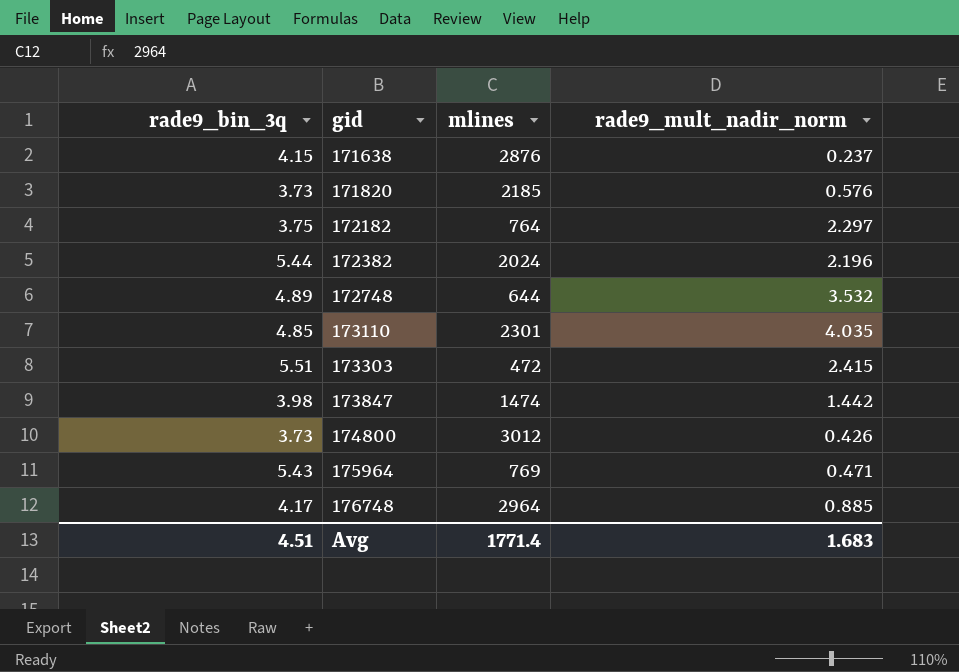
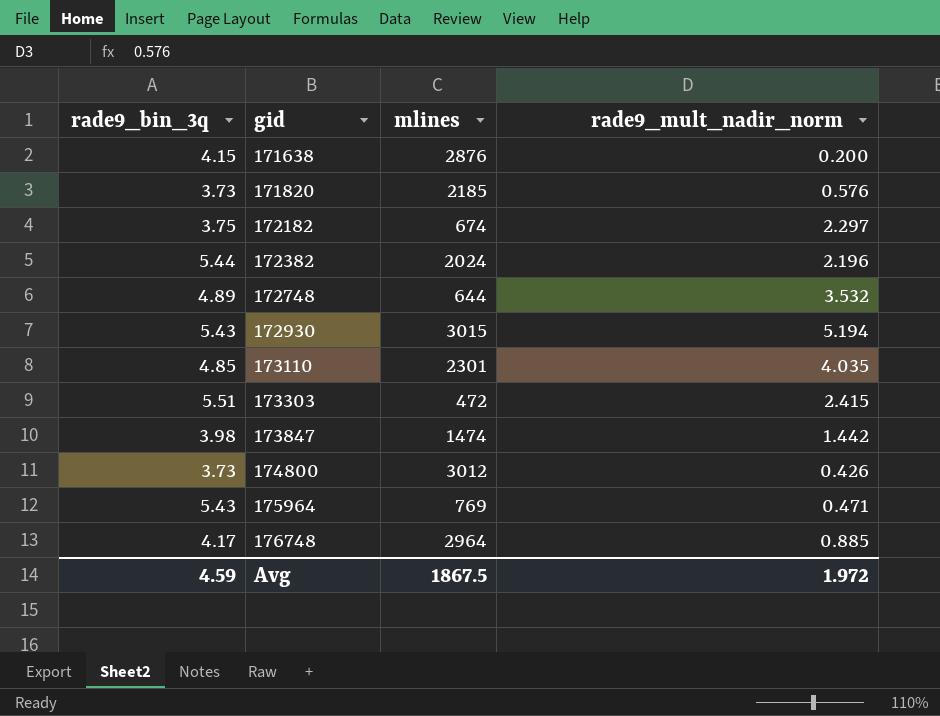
171638 | rade9_mult_nadir_norm: 0.237 -> 0.200
172182 | mlines: 764 -> 674
row 172930: none -> 5.43 | 3015 | 5.194
Avg | rade9_bin_3q: 4.51 -> 4.59
Avg | mlines: 1771.4 -> 1867.5
Avg | rade9_mult_nadir_norm: 1.683 -> 1.972

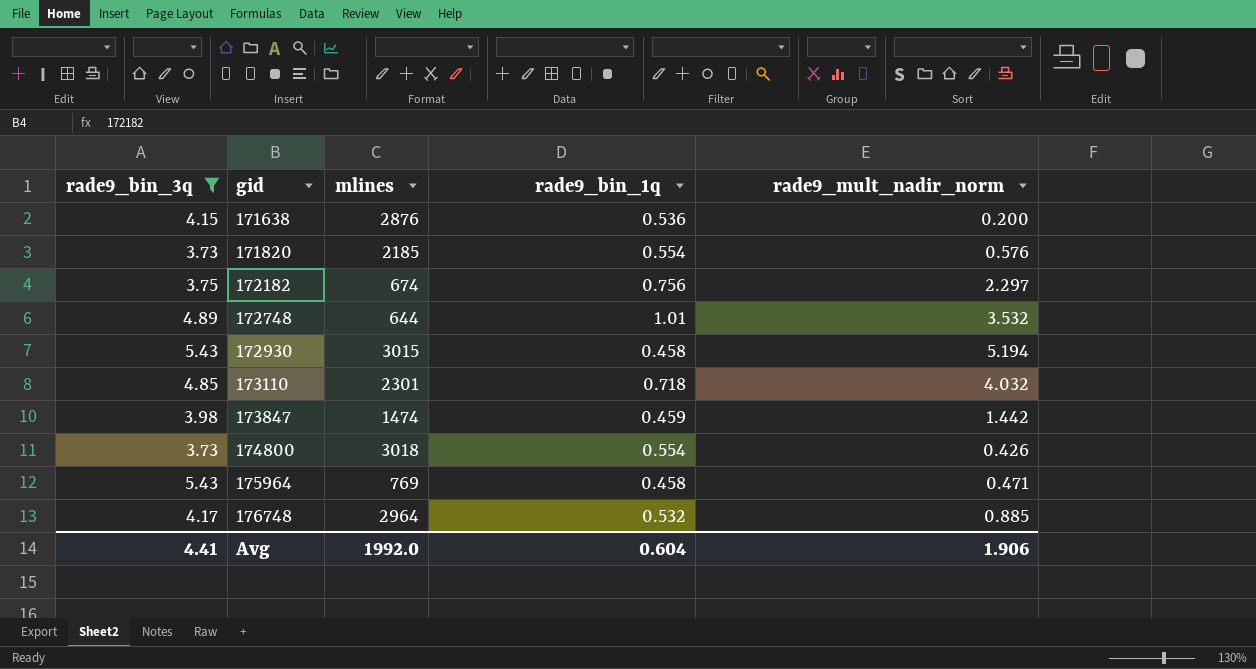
filter: none -> rade9_bin_3q <= 5.43
column rade9_bin_1q | position: none -> 4
173110 | rade9_mult_nadir_norm: 4.035 -> 4.032
174800 | mlines: 3012 -> 3018
Avg | rade9_bin_3q: 4.59 -> 4.41
Avg | mlines: 1867.5 -> 1992.0
Avg | rade9_mult_nadir_norm: 1.972 -> 1.906

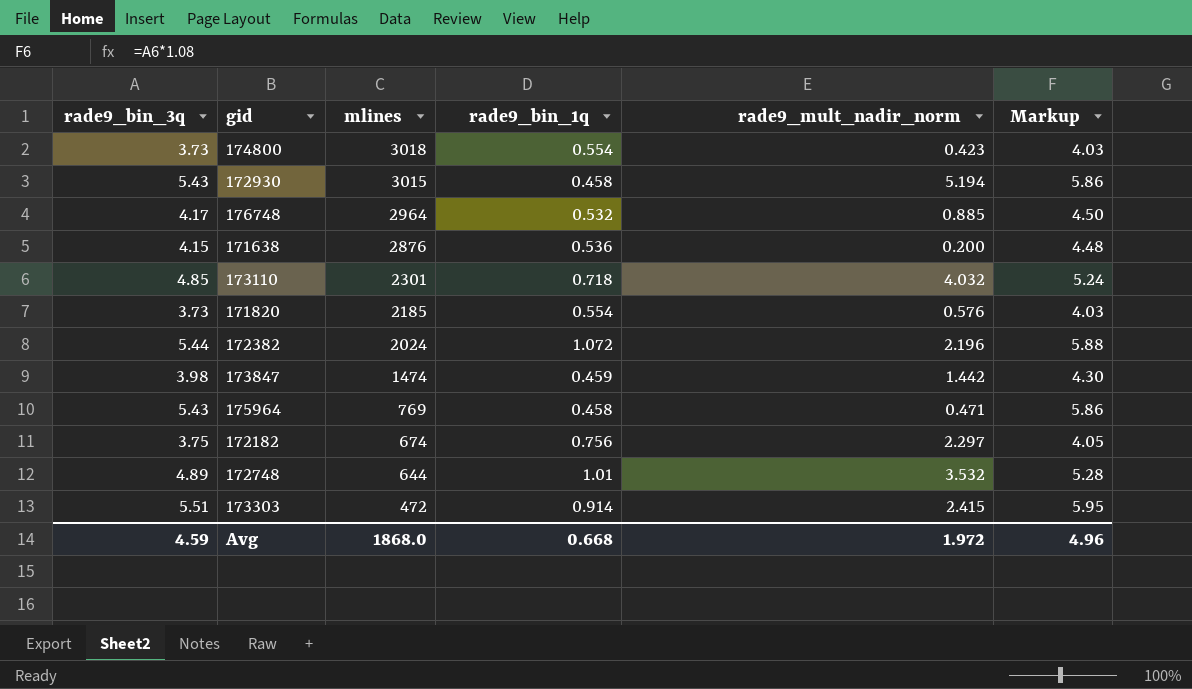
filter: rade9_bin_3q <= 5.43 -> none
row order: gid ascending -> mlines descending
column Markup | formula: none -> [rade9_bin_3q] * 1.08
174800 | rade9_mult_nadir_norm: 0.426 -> 0.423
Avg | rade9_bin_3q: 4.41 -> 4.59
Avg | mlines: 1992.0 -> 1868.0
Avg | rade9_bin_1q: 0.604 -> 0.668
Avg | rade9_mult_nadir_norm: 1.906 -> 1.972

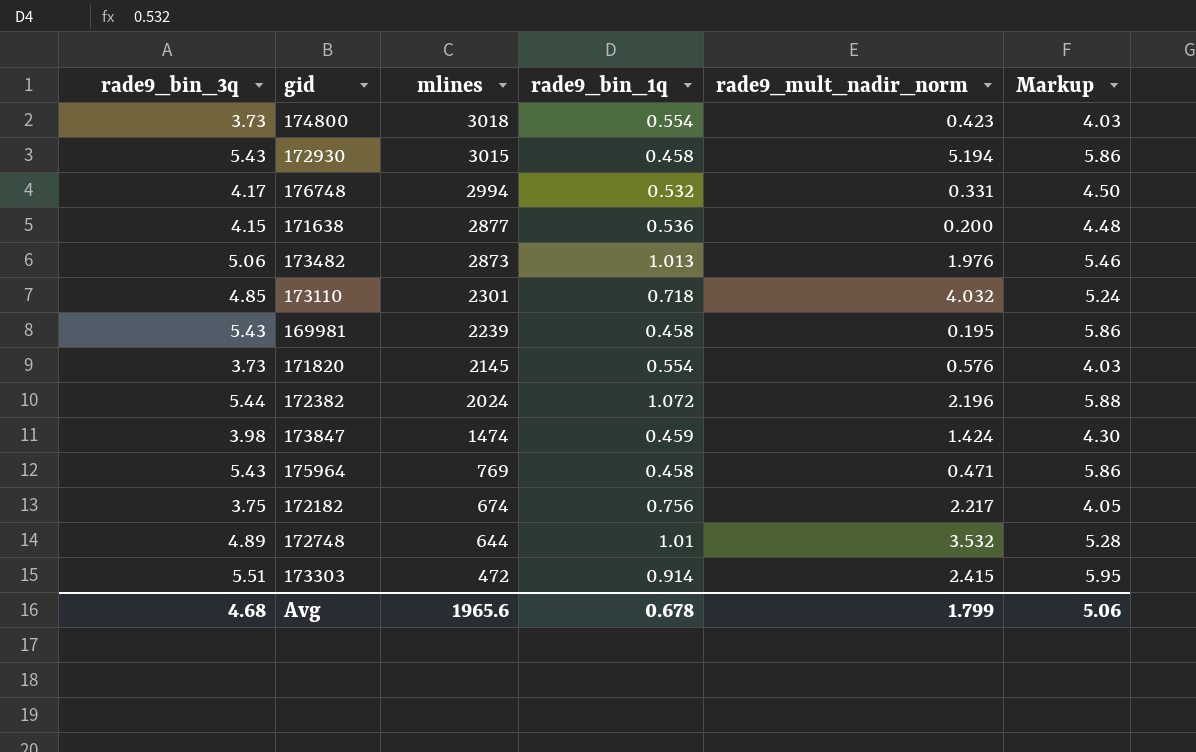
176748 | mlines: 2964 -> 2994
176748 | rade9_mult_nadir_norm: 0.885 -> 0.331
171638 | mlines: 2876 -> 2877
row 173482: none -> 5.06 | 2873 | 1.013 | 1.976 | 5.46
row 169981: none -> 5.43 | 2239 | 0.458 | 0.195 | 5.86
171820 | mlines: 2185 -> 2145
173847 | rade9_mult_nadir_norm: 1.442 -> 1.424
172182 | rade9_mult_nadir_norm: 2.297 -> 2.217
Avg | rade9_bin_3q: 4.59 -> 4.68
Avg | mlines: 1868.0 -> 1965.6
Avg | rade9_bin_1q: 0.668 -> 0.678
Avg | rade9_mult_nadir_norm: 1.972 -> 1.799
Avg | Markup: 4.96 -> 5.06

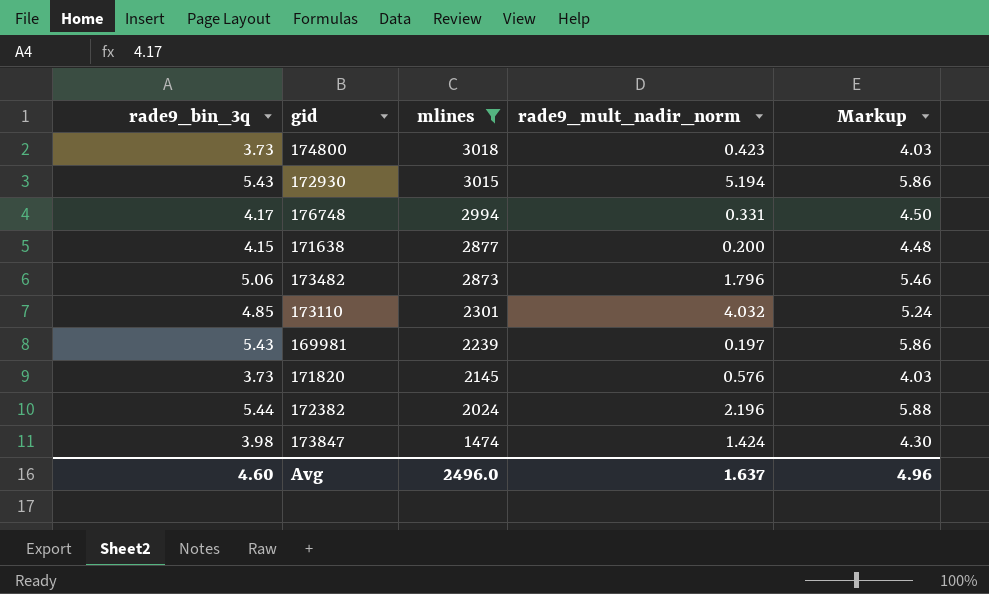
filter: none -> mlines >= 1474
column rade9_bin_1q | position: 4 -> none
173482 | rade9_mult_nadir_norm: 1.976 -> 1.796
169981 | rade9_mult_nadir_norm: 0.195 -> 0.197
Avg | rade9_bin_3q: 4.68 -> 4.60
Avg | mlines: 1965.6 -> 2496.0
Avg | rade9_mult_nadir_norm: 1.799 -> 1.637
Avg | Markup: 5.06 -> 4.96

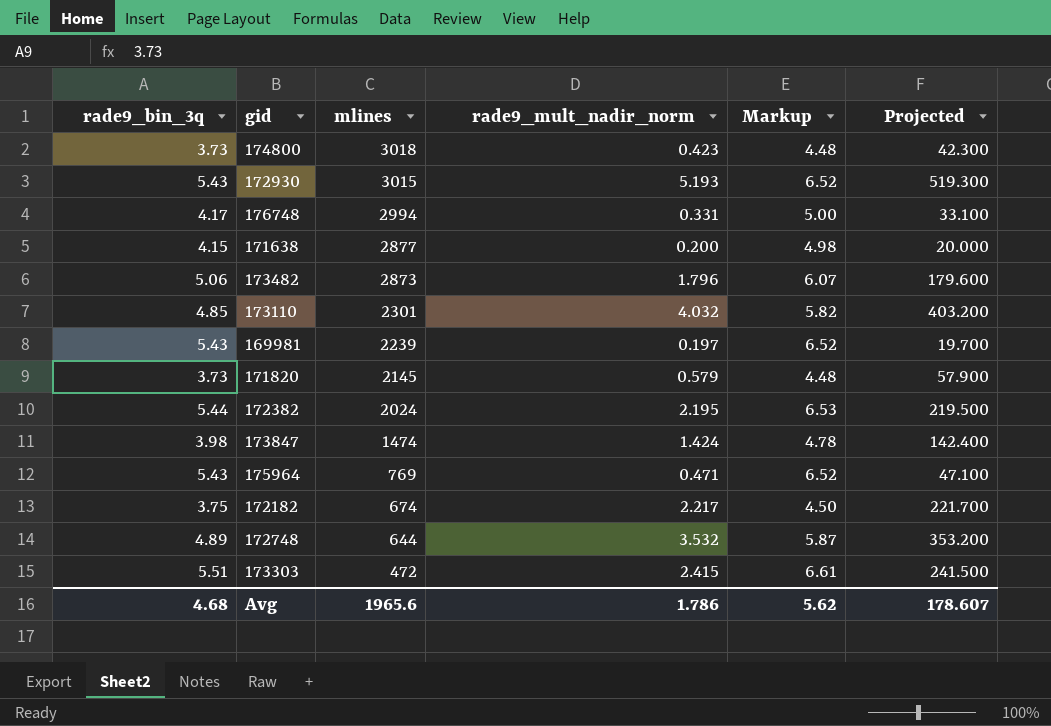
filter: mlines >= 1474 -> none
column Markup | formula: [rade9_bin_3q] * 1.08 -> [rade9_bin_3q] * 1.2
column Projected | formula: none -> [rade9_mult_nadir_norm] * 100
172930 | rade9_mult_nadir_norm: 5.194 -> 5.193
171820 | rade9_mult_nadir_norm: 0.576 -> 0.579
172382 | rade9_mult_nadir_norm: 2.196 -> 2.195
Avg | rade9_bin_3q: 4.60 -> 4.68
Avg | mlines: 2496.0 -> 1965.6
Avg | rade9_mult_nadir_norm: 1.637 -> 1.786
Avg | Markup: 4.96 -> 5.62

